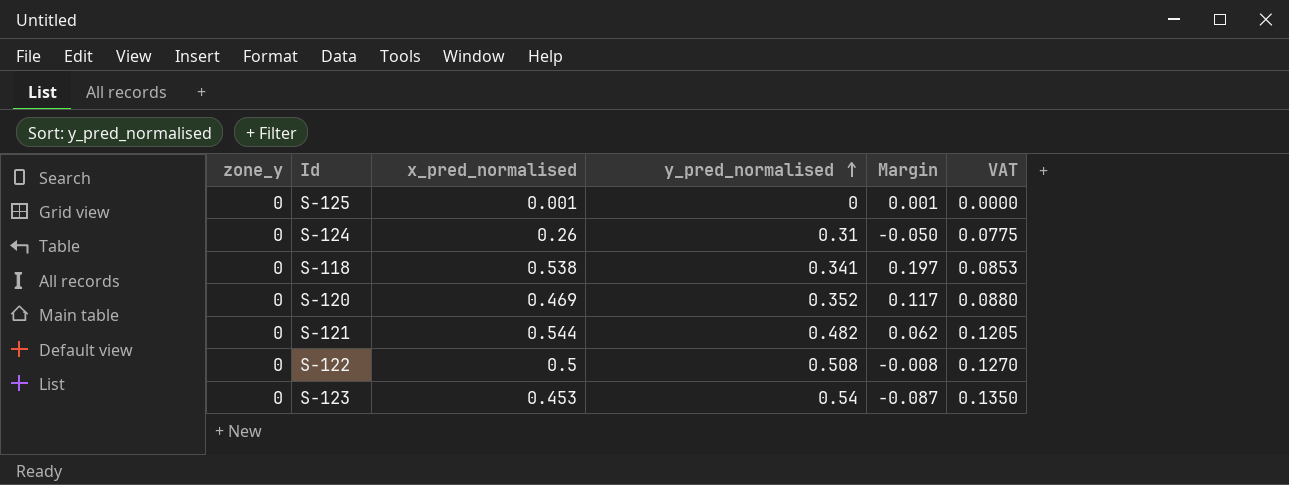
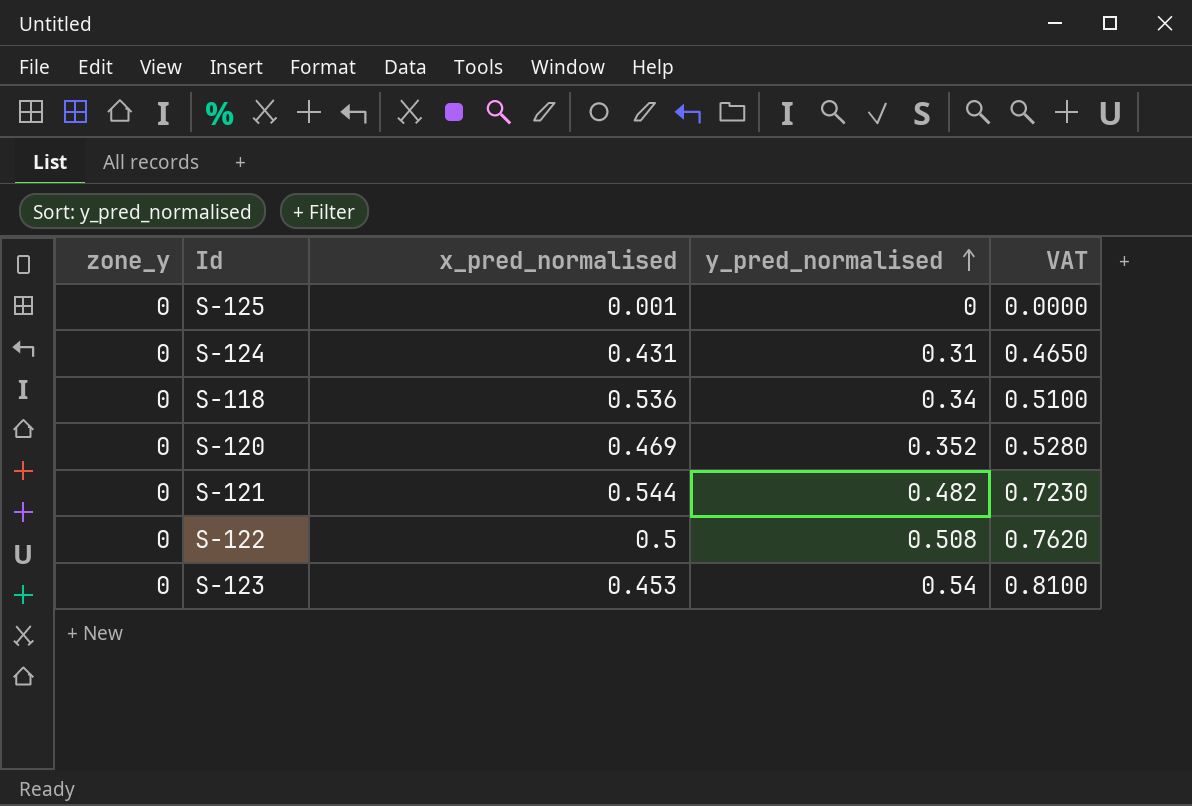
column Margin | formula: [x_pred_normalised] - [y_pred_normalised] -> none
column VAT | formula: [y_pred_normalised] * 0.25 -> [y_pred_normalised] * 1.5
S-124 | x_pred_normalised: 0.26 -> 0.431
S-118 | x_pred_normalised: 0.538 -> 0.536
S-118 | y_pred_normalised: 0.341 -> 0.34

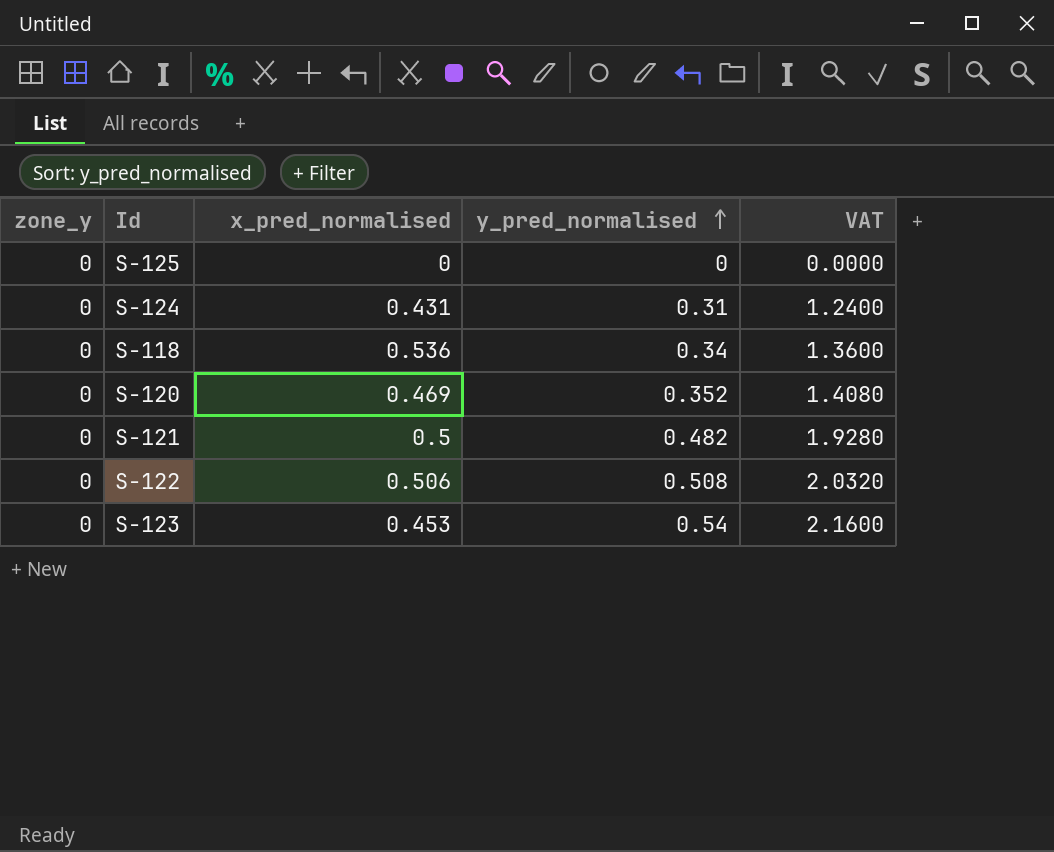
column VAT | formula: [y_pred_normalised] * 1.5 -> [y_pred_normalised] * 4
S-125 | x_pred_normalised: 0.001 -> 0
S-121 | x_pred_normalised: 0.544 -> 0.5
S-122 | x_pred_normalised: 0.5 -> 0.506

